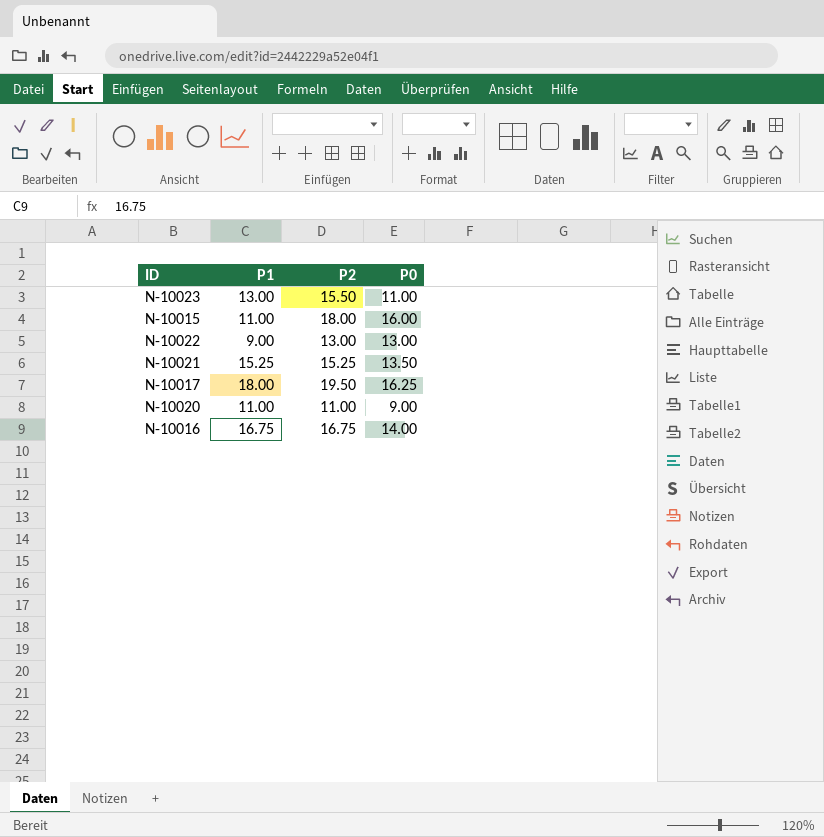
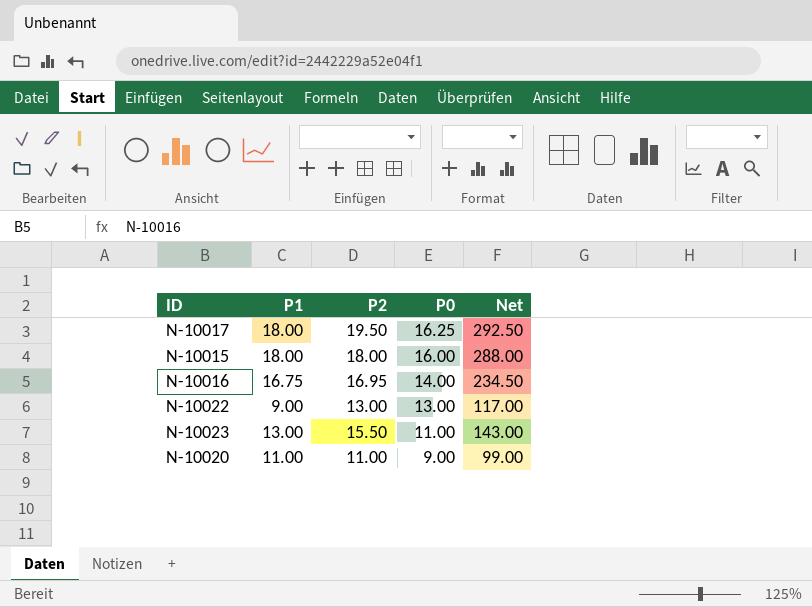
row order: none -> P0 descending
column Net | formula: none -> [P1] * [P0]
row N-10021: 15.25 | 15.25 | 13.50 -> none
N-10015 | P1: 11.00 -> 18.00
N-10016 | P2: 16.75 -> 16.95

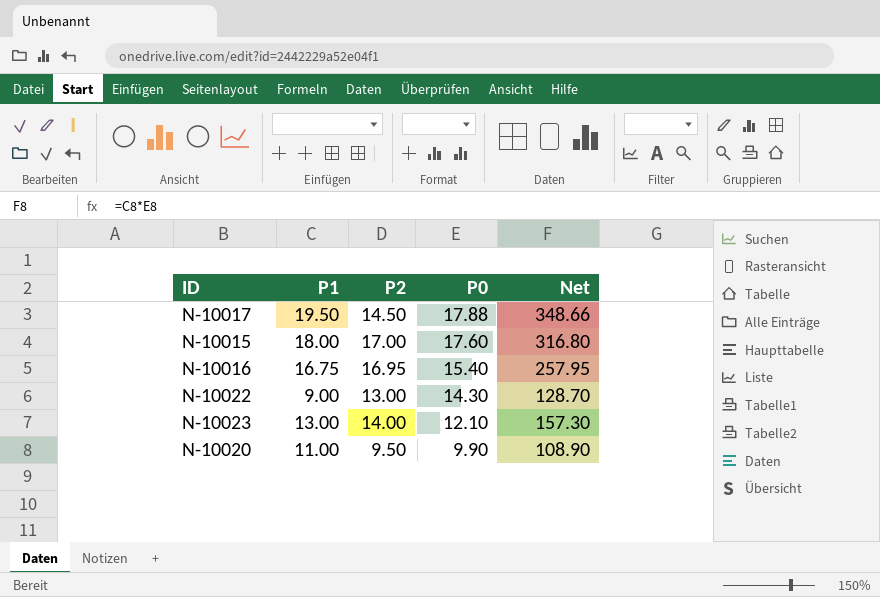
N-10017 | P1: 18.00 -> 19.50
N-10017 | P2: 19.50 -> 14.50
N-10017 | P0: 16.25 -> 17.88
N-10017 | Net: 292.50 -> 348.66
N-10015 | P2: 18.00 -> 17.00
N-10015 | P0: 16.00 -> 17.60
N-10015 | Net: 288.00 -> 316.80
N-10016 | P0: 14.00 -> 15.40
N-10016 | Net: 234.50 -> 257.95
N-10022 | P0: 13.00 -> 14.30
N-10022 | Net: 117.00 -> 128.70
N-10023 | P2: 15.50 -> 14.00
N-10023 | P0: 11.00 -> 12.10
N-10023 | Net: 143.00 -> 157.30
N-10020 | P2: 11.00 -> 9.50
N-10020 | P0: 9.00 -> 9.90
N-10020 | Net: 99.00 -> 108.90

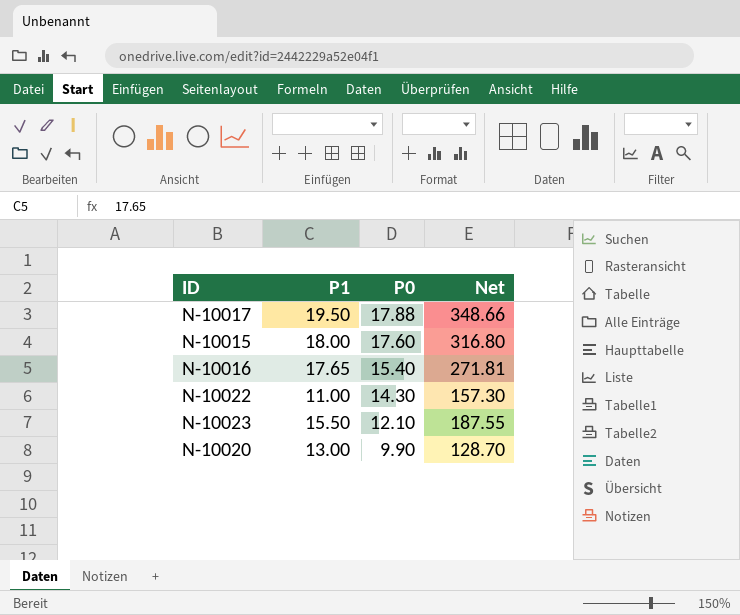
column P2 | position: 3 -> none
N-10016 | P1: 16.75 -> 17.65
N-10016 | Net: 257.95 -> 271.81
N-10022 | P1: 9.00 -> 11.00
N-10022 | Net: 128.70 -> 157.30
N-10023 | P1: 13.00 -> 15.50
N-10023 | Net: 157.30 -> 187.55
N-10020 | P1: 11.00 -> 13.00
N-10020 | Net: 108.90 -> 128.70

